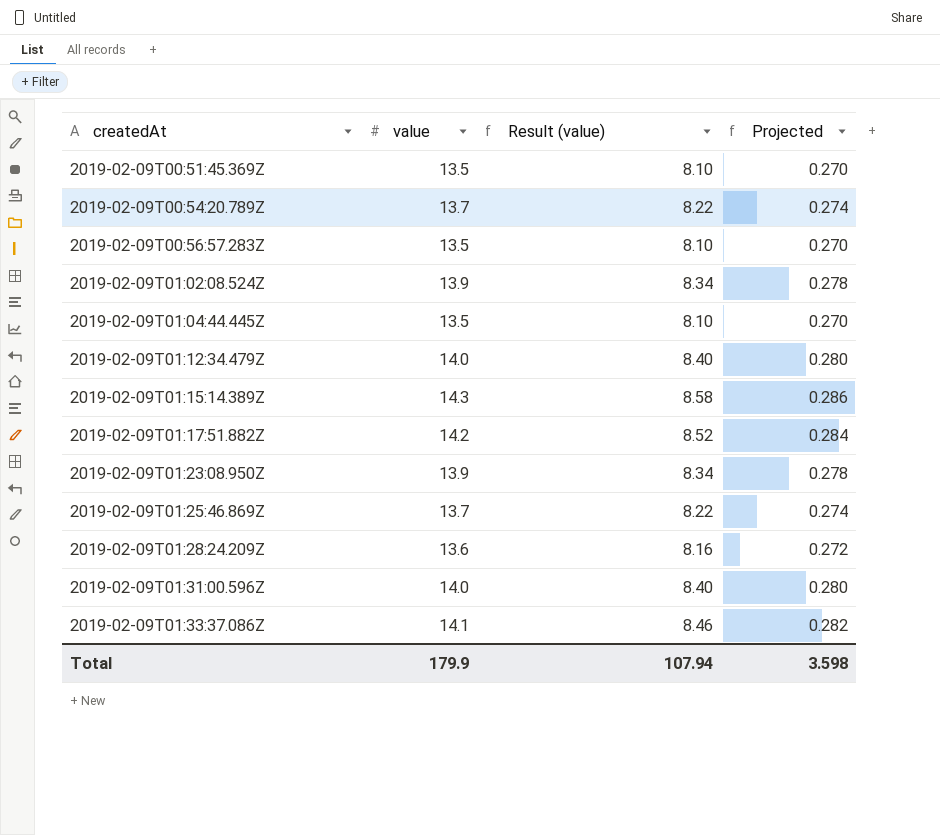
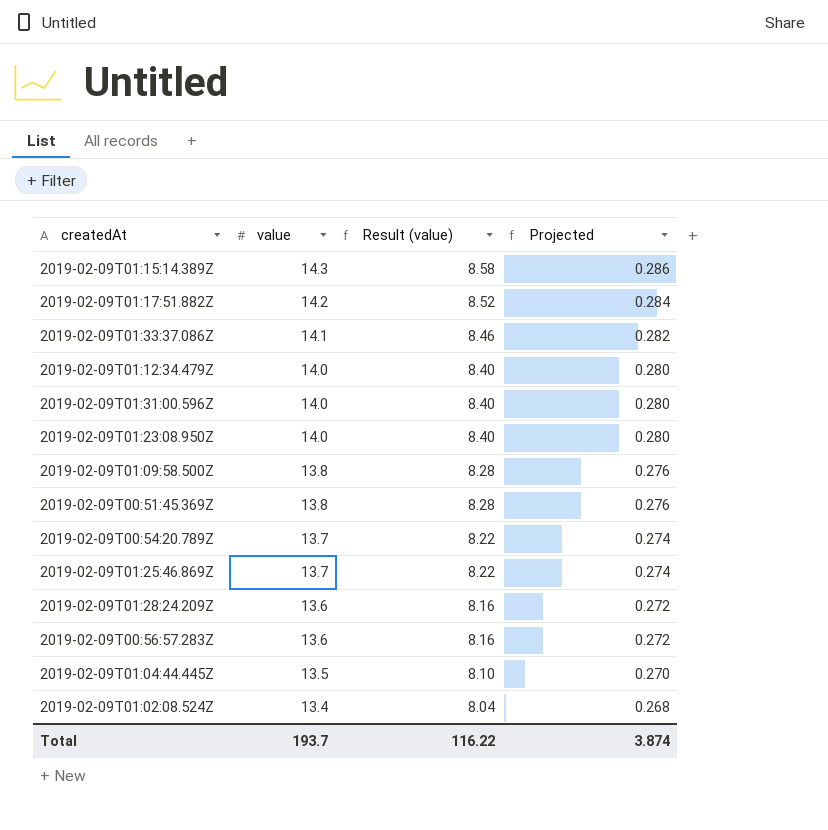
row order: createdAt ascending -> value descending
2019-02-09T01:23:08.950Z | value: 13.9 -> 14.0
2019-02-09T01:23:08.950Z | Result (value): 8.34 -> 8.40
2019-02-09T01:23:08.950Z | Projected: 0.278 -> 0.280
row 2019-02-09T01:09:58.500Z: none -> 13.8 | 8.28 | 0.276
2019-02-09T00:51:45.369Z | value: 13.5 -> 13.8
2019-02-09T00:51:45.369Z | Result (value): 8.10 -> 8.28
2019-02-09T00:51:45.369Z | Projected: 0.270 -> 0.276
2019-02-09T00:56:57.283Z | value: 13.5 -> 13.6
2019-02-09T00:56:57.283Z | Result (value): 8.10 -> 8.16
2019-02-09T00:56:57.283Z | Projected: 0.270 -> 0.272
2019-02-09T01:02:08.524Z | value: 13.9 -> 13.4
2019-02-09T01:02:08.524Z | Result (value): 8.34 -> 8.04
2019-02-09T01:02:08.524Z | Projected: 0.278 -> 0.268
Total | value: 179.9 -> 193.7
Total | Result (value): 107.94 -> 116.22
Total | Projected: 3.598 -> 3.874

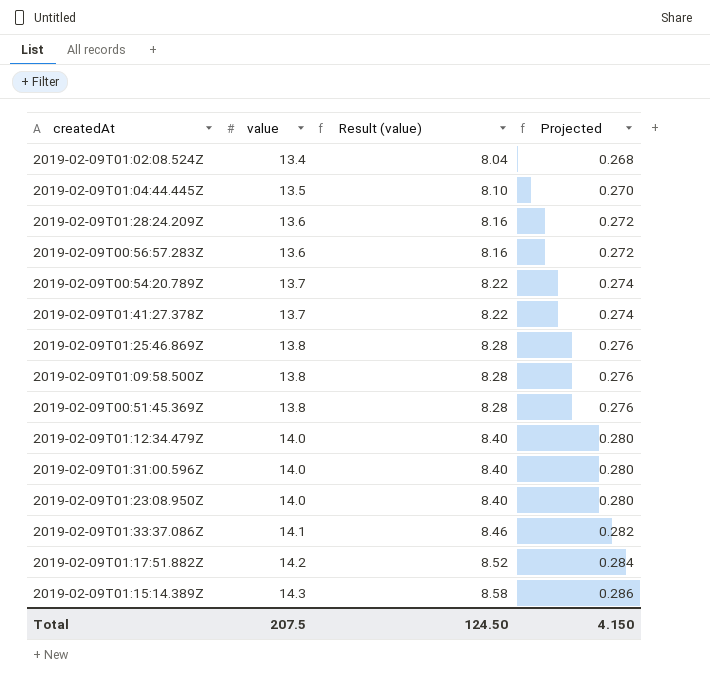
row order: value descending -> value ascending
row 2019-02-09T01:41:27.378Z: none -> 13.7 | 8.22 | 0.274
2019-02-09T01:25:46.869Z | value: 13.7 -> 13.8
2019-02-09T01:25:46.869Z | Result (value): 8.22 -> 8.28
2019-02-09T01:25:46.869Z | Projected: 0.274 -> 0.276
Total | value: 193.7 -> 207.5
Total | Result (value): 116.22 -> 124.50
Total | Projected: 3.874 -> 4.150

